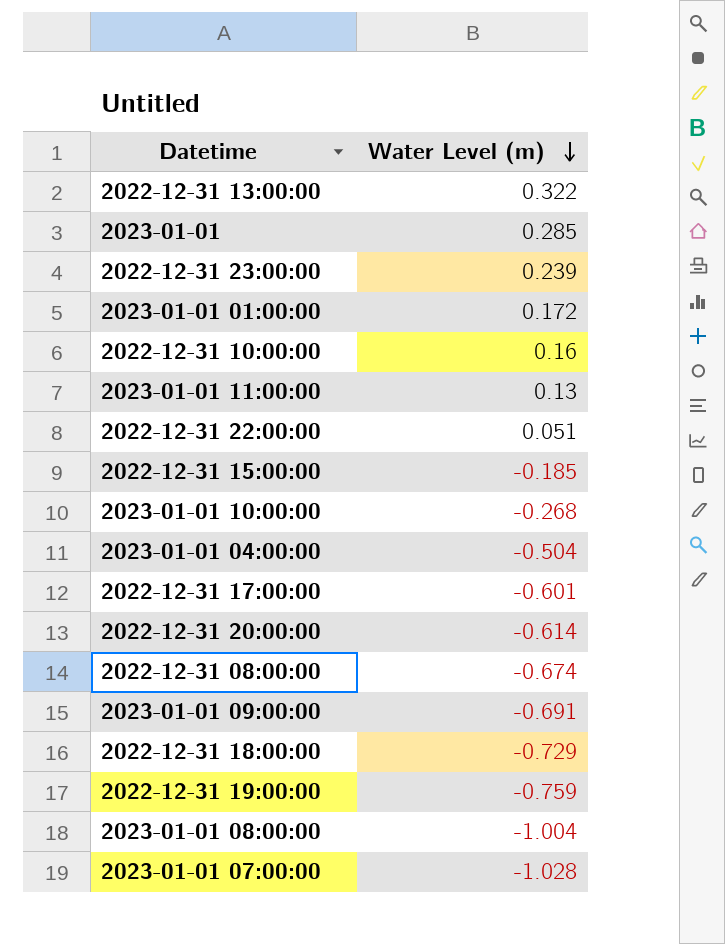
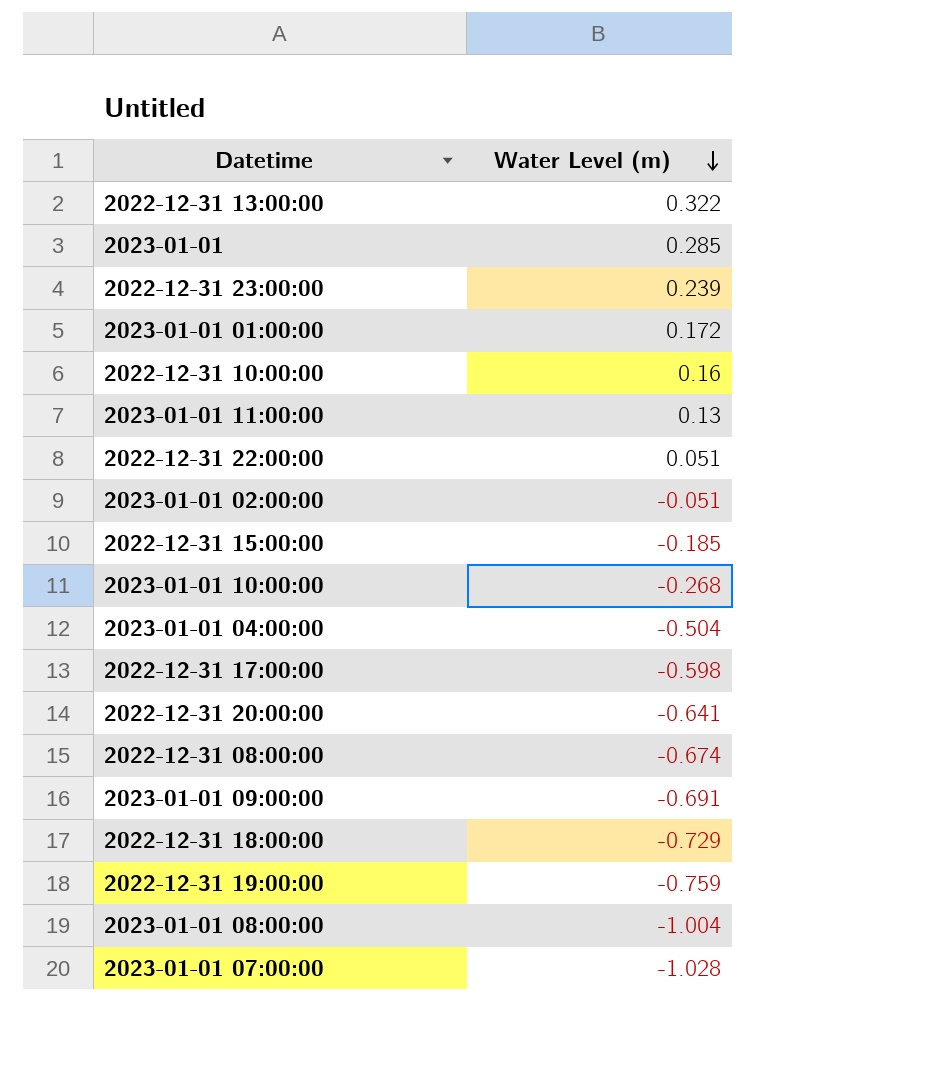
row 2023-01-01 02:00:00: none -> -0.051
2022-12-31 17:00:00 | Water Level (m): -0.601 -> -0.598
2022-12-31 20:00:00 | Water Level (m): -0.614 -> -0.641

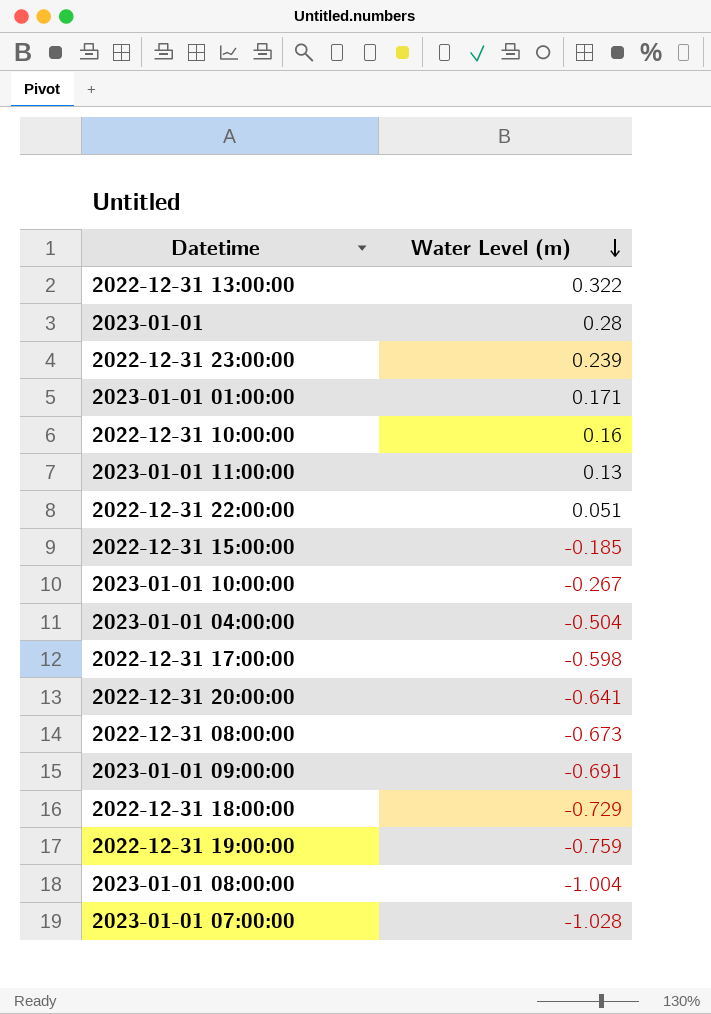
row 2023-01-01 02:00:00: -0.051 -> none
2023-01-01 | Water Level (m): 0.285 -> 0.28
2023-01-01 01:00:00 | Water Level (m): 0.172 -> 0.171
2023-01-01 10:00:00 | Water Level (m): -0.268 -> -0.267
2022-12-31 08:00:00 | Water Level (m): -0.674 -> -0.673

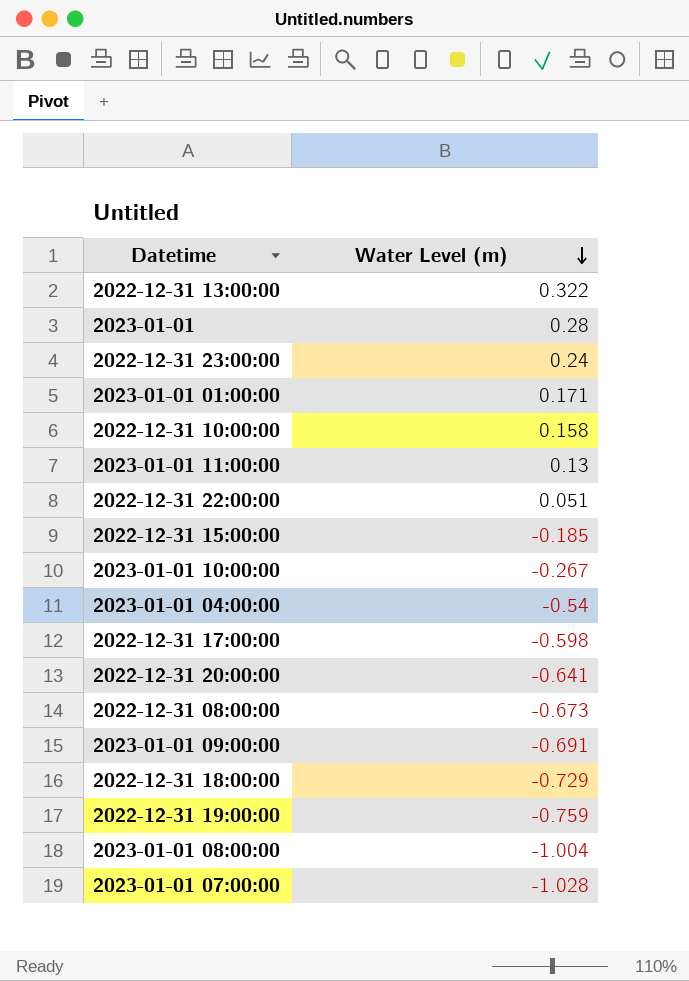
2022-12-31 23:00:00 | Water Level (m): 0.239 -> 0.24
2022-12-31 10:00:00 | Water Level (m): 0.16 -> 0.158
2023-01-01 04:00:00 | Water Level (m): -0.504 -> -0.54

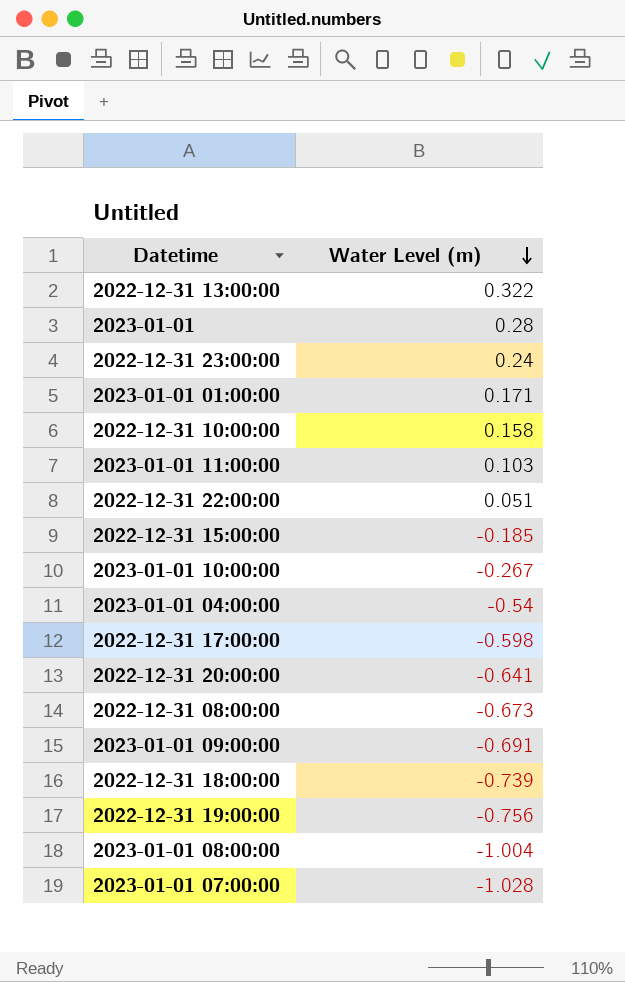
2023-01-01 11:00:00 | Water Level (m): 0.13 -> 0.103
2022-12-31 18:00:00 | Water Level (m): -0.729 -> -0.739
2022-12-31 19:00:00 | Water Level (m): -0.759 -> -0.756

